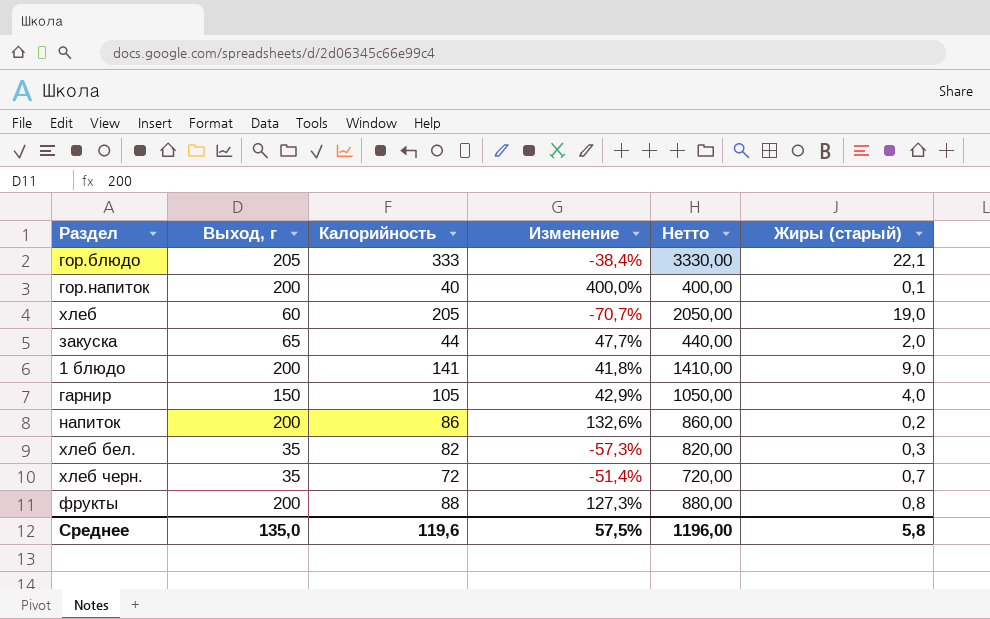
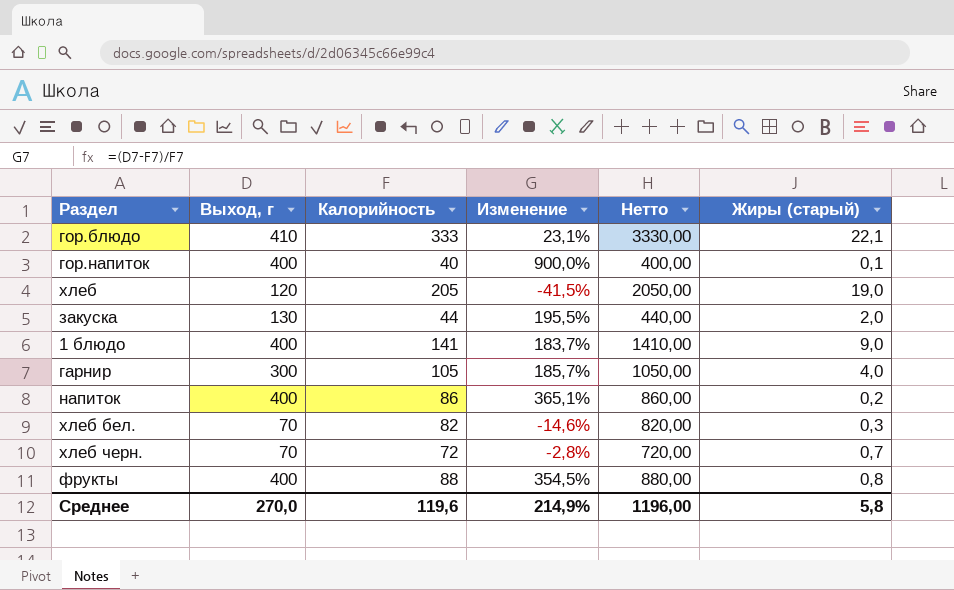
гор.блюдо | Выход, г: 205 -> 410
гор.блюдо | Изменение: -38,4% -> 23,1%
гор.напиток | Выход, г: 200 -> 400
гор.напиток | Изменение: 400,0% -> 900,0%
хлеб | Выход, г: 60 -> 120
хлеб | Изменение: -70,7% -> -41,5%
закуска | Выход, г: 65 -> 130
закуска | Изменение: 47,7% -> 195,5%
1 блюдо | Выход, г: 200 -> 400
1 блюдо | Изменение: 41,8% -> 183,7%
гарнир | Выход, г: 150 -> 300
гарнир | Изменение: 42,9% -> 185,7%
напиток | Выход, г: 200 -> 400
напиток | Изменение: 132,6% -> 365,1%
хлеб бел. | Выход, г: 35 -> 70
хлеб бел. | Изменение: -57,3% -> -14,6%
хлеб черн. | Выход, г: 35 -> 70
хлеб черн. | Изменение: -51,4% -> -2,8%
фрукты | Выход, г: 200 -> 400
фрукты | Изменение: 127,3% -> 354,5%
Среднее | Выход, г: 135,0 -> 270,0
Среднее | Изменение: 57,5% -> 214,9%

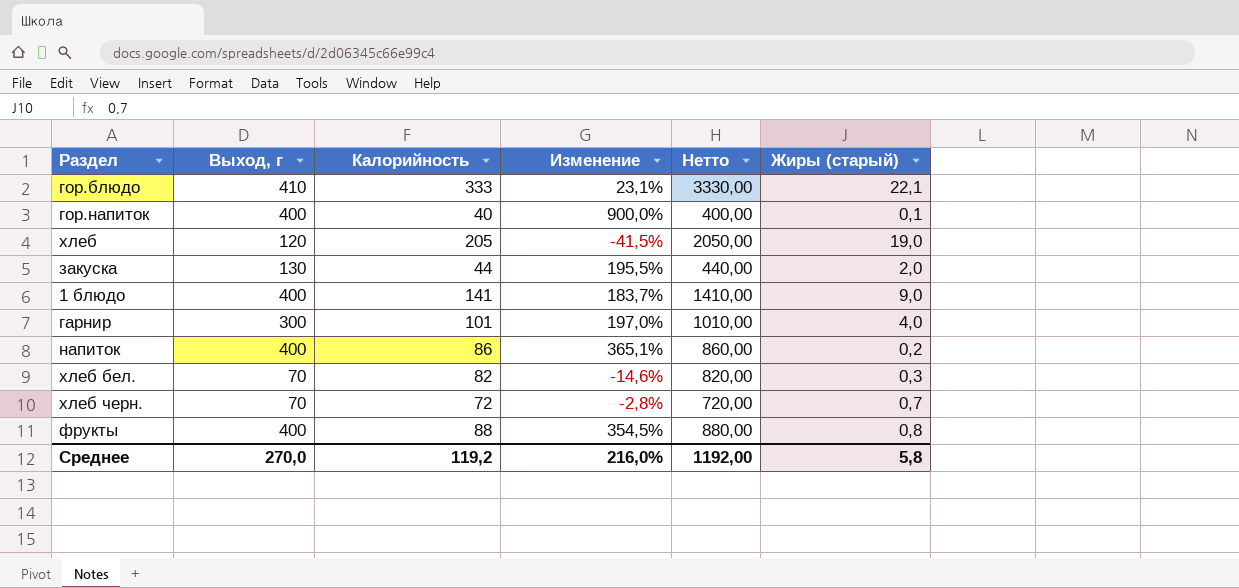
гарнир | Калорийность: 105 -> 101
гарнир | Изменение: 185,7% -> 197,0%
гарнир | Нетто: 1050,00 -> 1010,00
Среднее | Калорийность: 119,6 -> 119,2
Среднее | Изменение: 214,9% -> 216,0%
Среднее | Нетто: 1196,00 -> 1192,00

